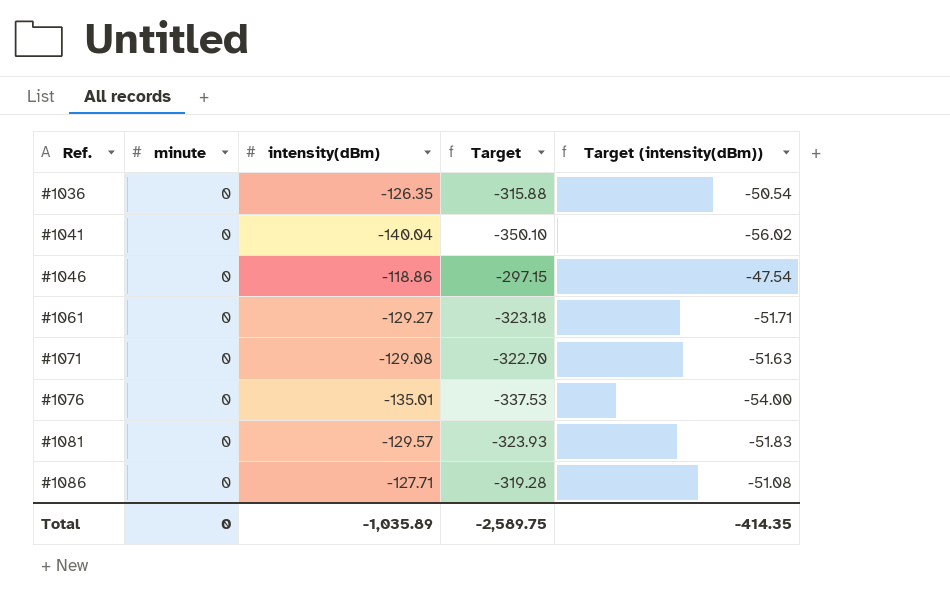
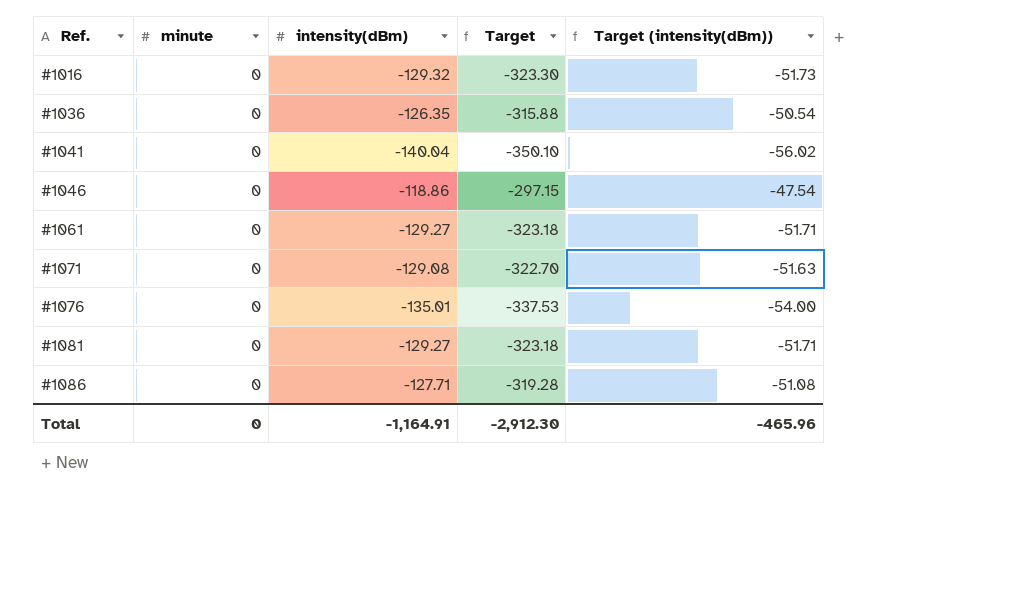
row #1016: none -> 0 | -129.32 | -323.30 | -51.73
#1081 | intensity(dBm): -129.57 -> -129.27
#1081 | Target: -323.93 -> -323.18
#1081 | Target (intensity(dBm)): -51.83 -> -51.71
Total | intensity(dBm): -1,035.89 -> -1,164.91
Total | Target: -2,589.75 -> -2,912.30
Total | Target (intensity(dBm)): -414.35 -> -465.96

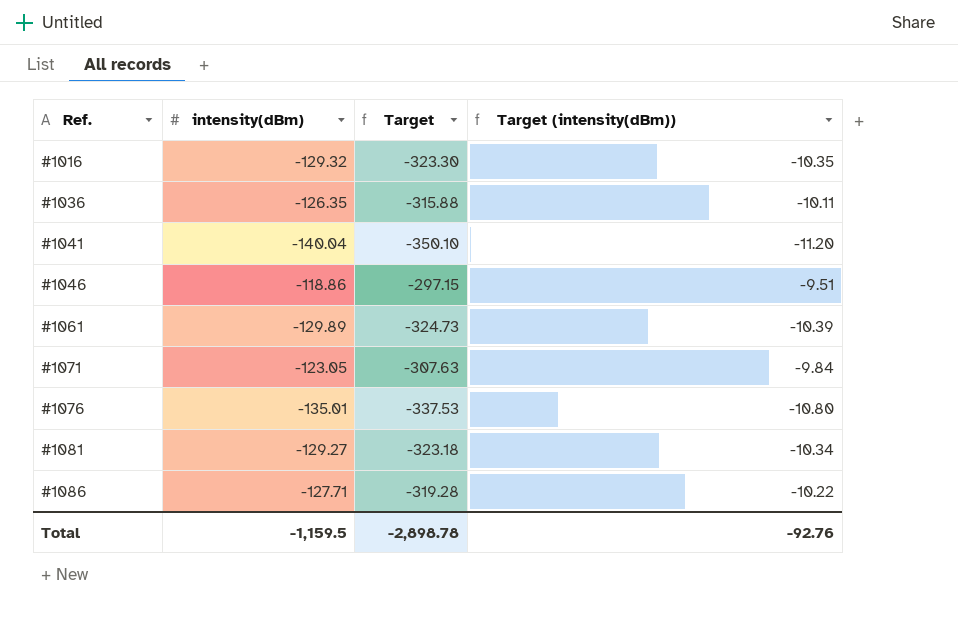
column minute | position: 2 -> none
column Target (intensity(dBm)) | formula: [intensity(dBm)] * 0.4 -> [intensity(dBm)] * 0.08
#1061 | intensity(dBm): -129.27 -> -129.89
#1061 | Target: -323.18 -> -324.73
#1071 | intensity(dBm): -129.08 -> -123.05
#1071 | Target: -322.70 -> -307.63
Total | intensity(dBm): -1,164.91 -> -1,159.5
Total | Target: -2,912.30 -> -2,898.78
Total | Target (intensity(dBm)): -465.96 -> -92.76

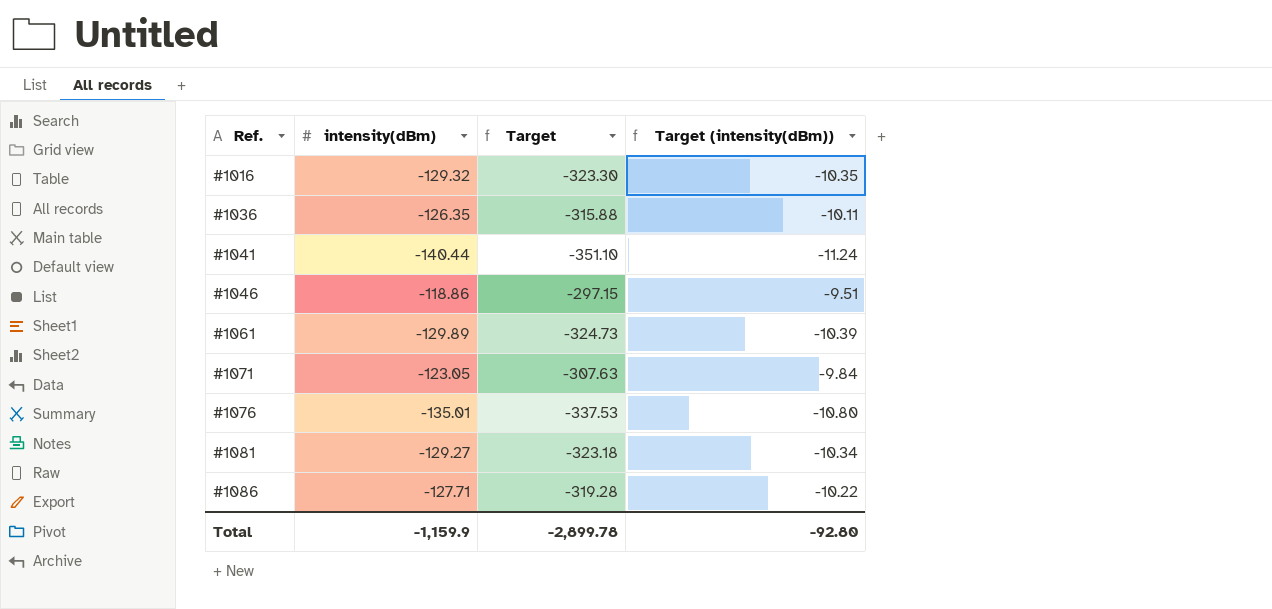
#1041 | intensity(dBm): -140.04 -> -140.44
#1041 | Target: -350.10 -> -351.10
#1041 | Target (intensity(dBm)): -11.20 -> -11.24
Total | intensity(dBm): -1,159.5 -> -1,159.9
Total | Target: -2,898.78 -> -2,899.78
Total | Target (intensity(dBm)): -92.76 -> -92.80

